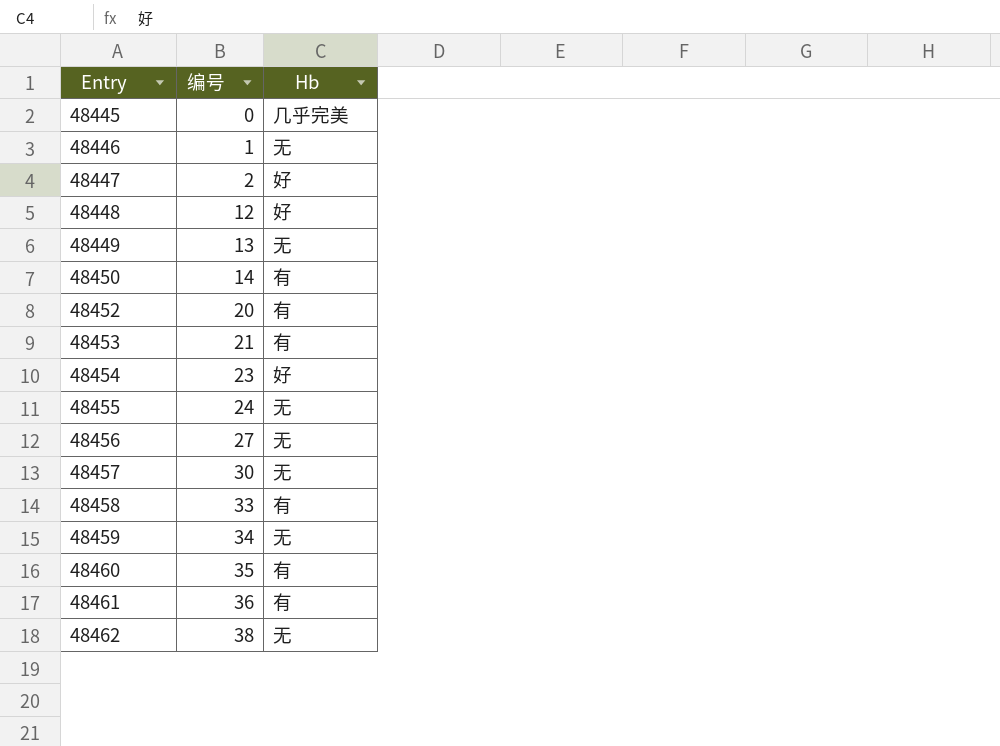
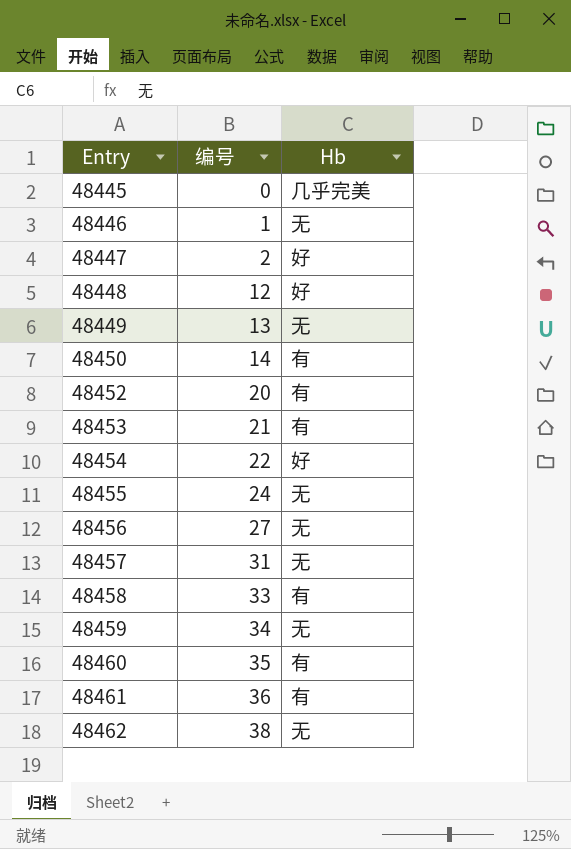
48454 | 编号: 23 -> 22
48457 | 编号: 30 -> 31

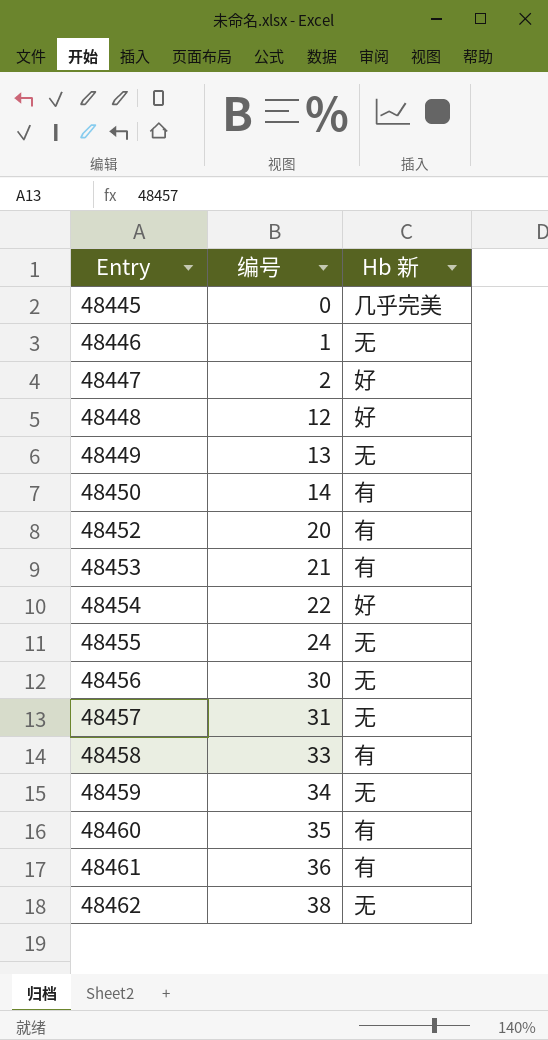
column name: Hb -> Hb 新
48456 | 编号: 27 -> 30

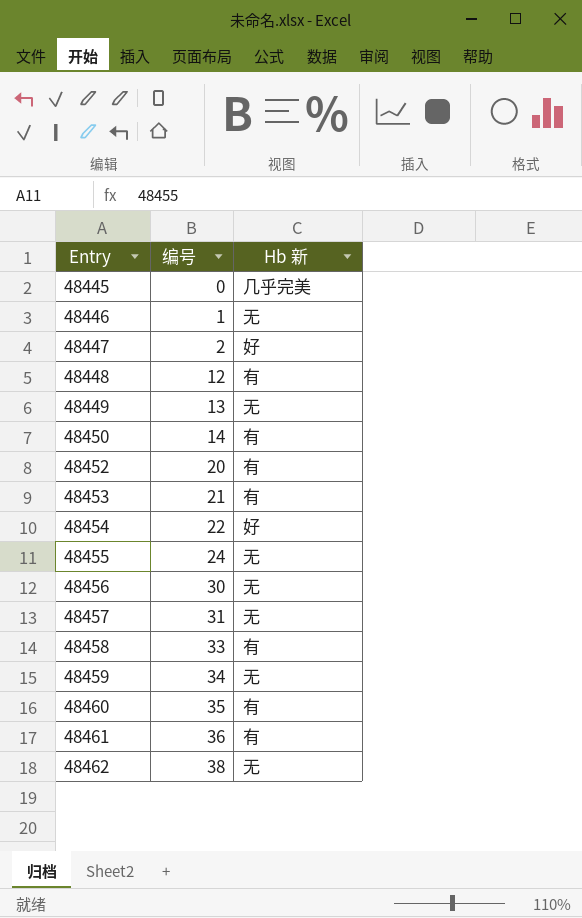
48448 | Hb 新: 好 -> 有

